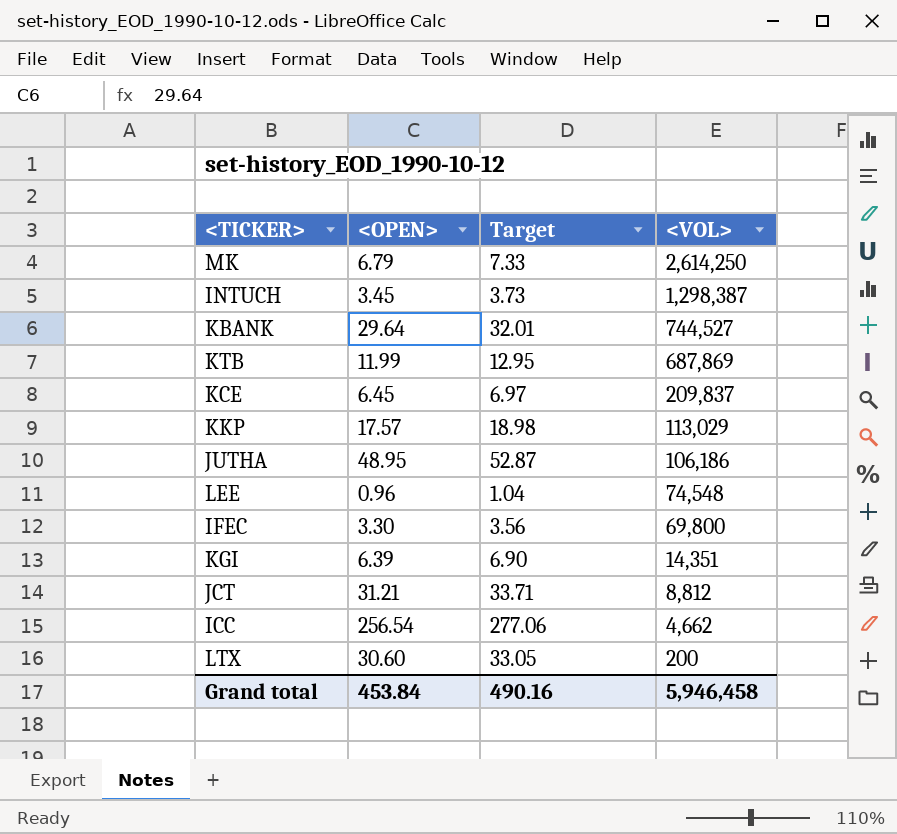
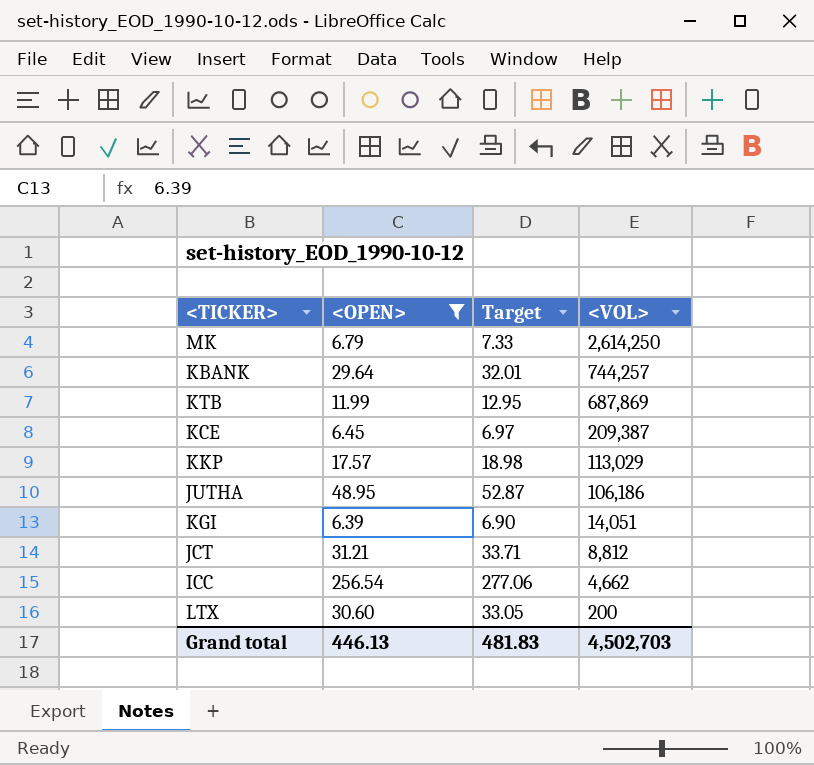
filter: none -> <OPEN> >= 6.39
KBANK | <VOL>: 744,527 -> 744,257
KCE | <VOL>: 209,837 -> 209,387
KGI | <VOL>: 14,351 -> 14,051
Grand total | <OPEN>: 453.84 -> 446.13
Grand total | Target: 490.16 -> 481.83
Grand total | <VOL>: 5,946,458 -> 4,502,703

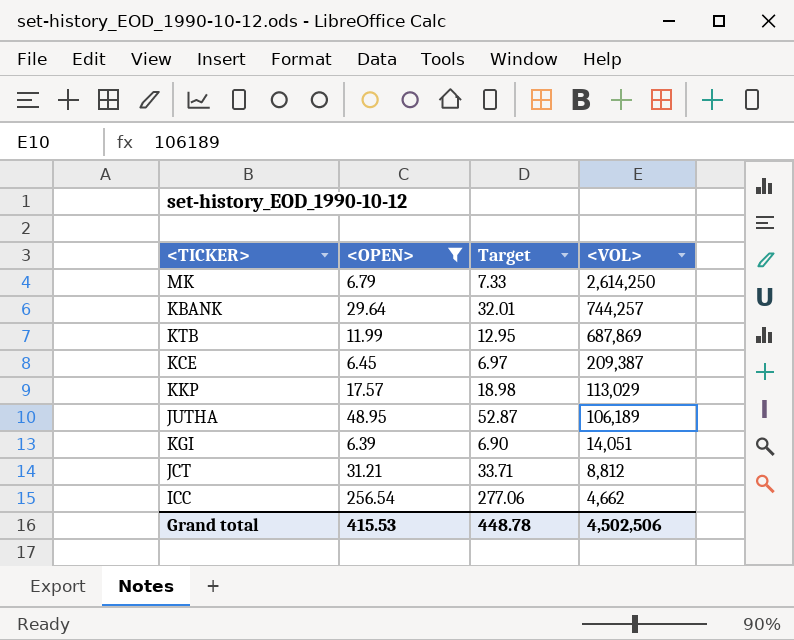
row LTX: 30.60 | 33.05 | 200 -> none
JUTHA | <VOL>: 106,186 -> 106,189
Grand total | <OPEN>: 446.13 -> 415.53
Grand total | Target: 481.83 -> 448.78
Grand total | <VOL>: 4,502,703 -> 4,502,506

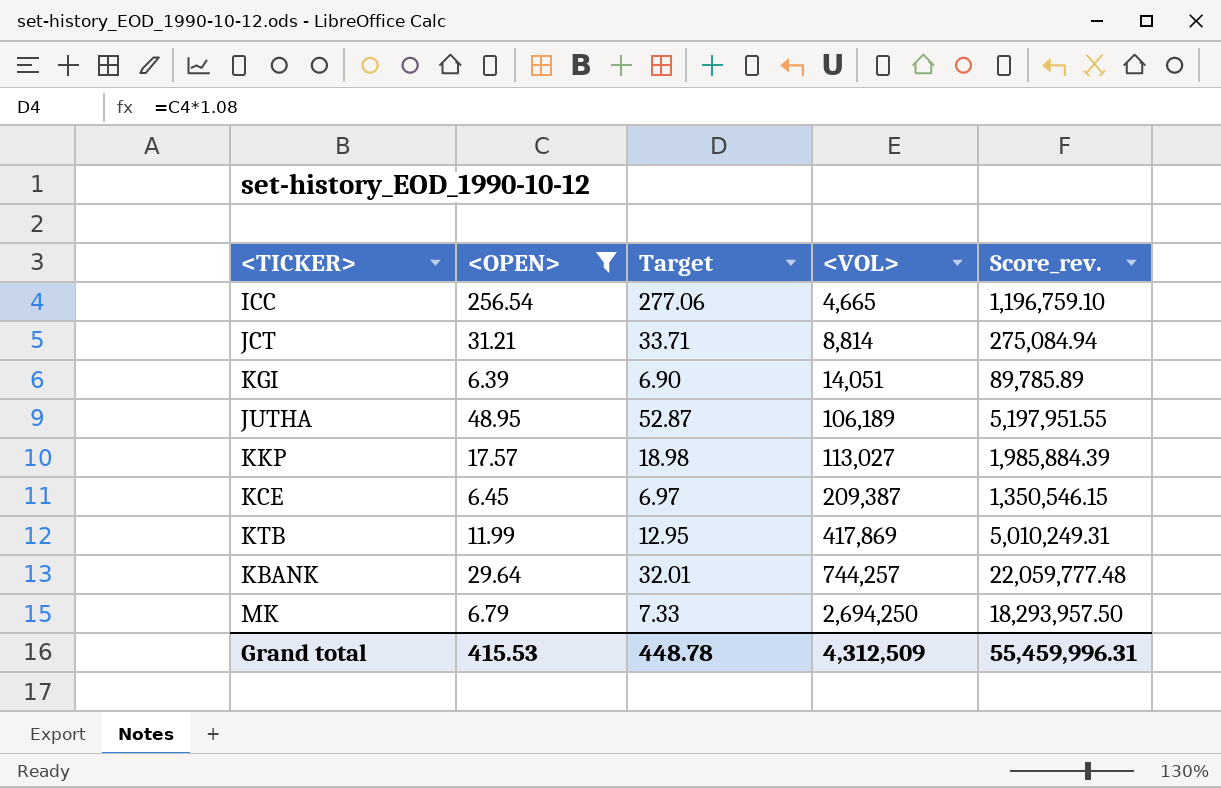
row order: <VOL> descending -> <VOL> ascending
column Score_rev. | formula: none -> [<OPEN>] * [<VOL>]
ICC | <VOL>: 4,662 -> 4,665
JCT | <VOL>: 8,812 -> 8,814
KKP | <VOL>: 113,029 -> 113,027
KTB | <VOL>: 687,869 -> 417,869
MK | <VOL>: 2,614,250 -> 2,694,250
Grand total | <VOL>: 4,502,506 -> 4,312,509

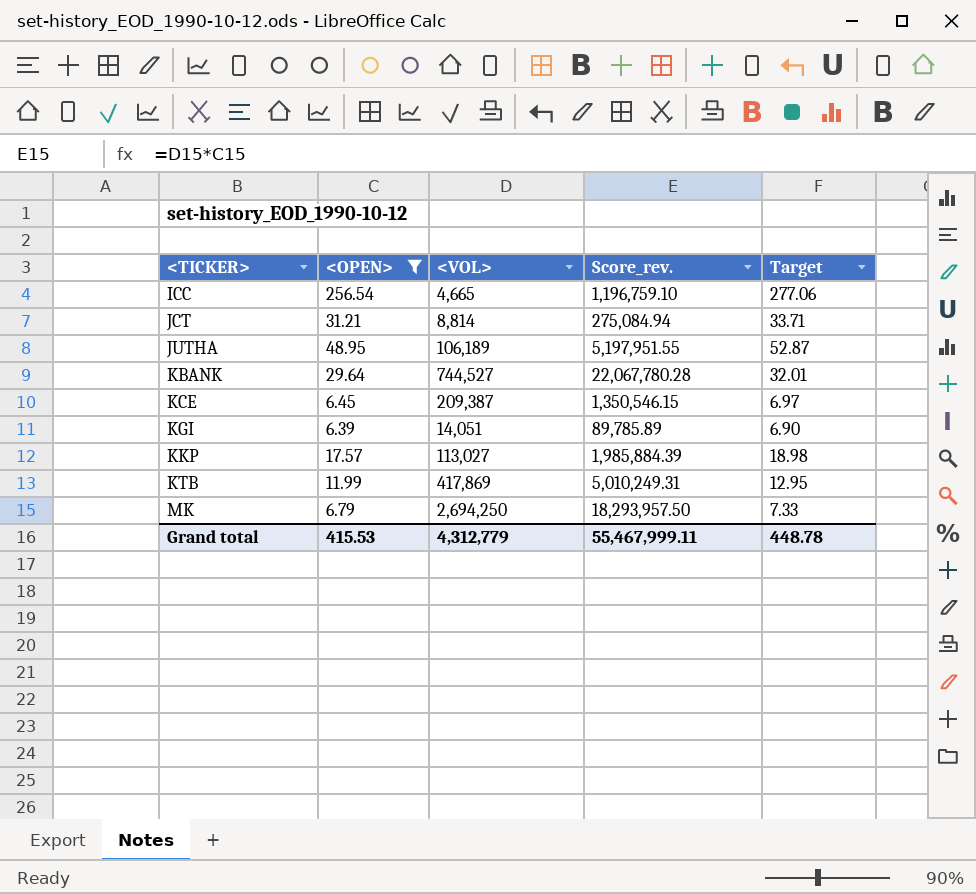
row order: <VOL> ascending -> <TICKER> ascending
column Target | position: 3 -> 5
KBANK | <VOL>: 744,257 -> 744,527
KBANK | Score_rev.: 22,059,777.48 -> 22,067,780.28
Grand total | <VOL>: 4,312,509 -> 4,312,779
Grand total | Score_rev.: 55,459,996.31 -> 55,467,999.11

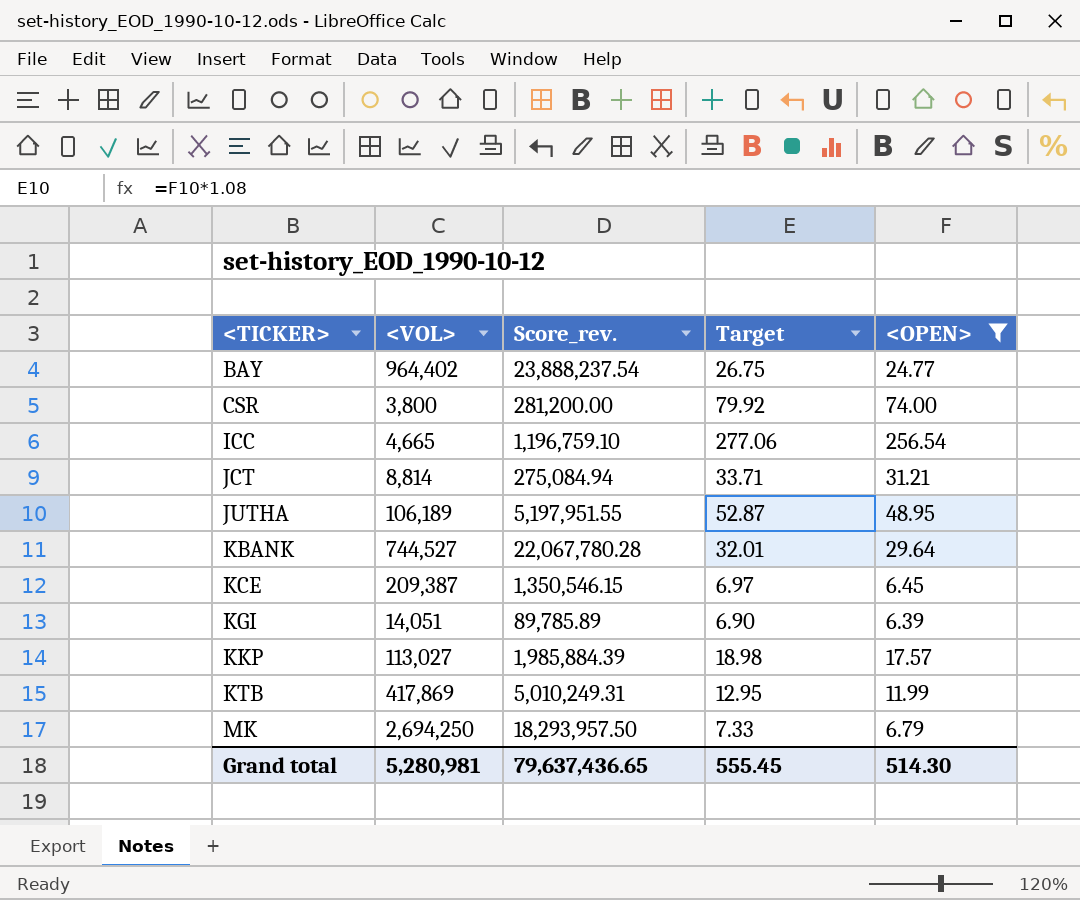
column <OPEN> | position: 2 -> 5
row BAY: none -> 964,402 | 23,888,237.54 | 26.75 | 24.77
row CSR: none -> 3,800 | 281,200.00 | 79.92 | 74.00
Grand total | <VOL>: 4,312,779 -> 5,280,981
Grand total | Score_rev.: 55,467,999.11 -> 79,637,436.65
Grand total | Target: 448.78 -> 555.45
Grand total | <OPEN>: 415.53 -> 514.30

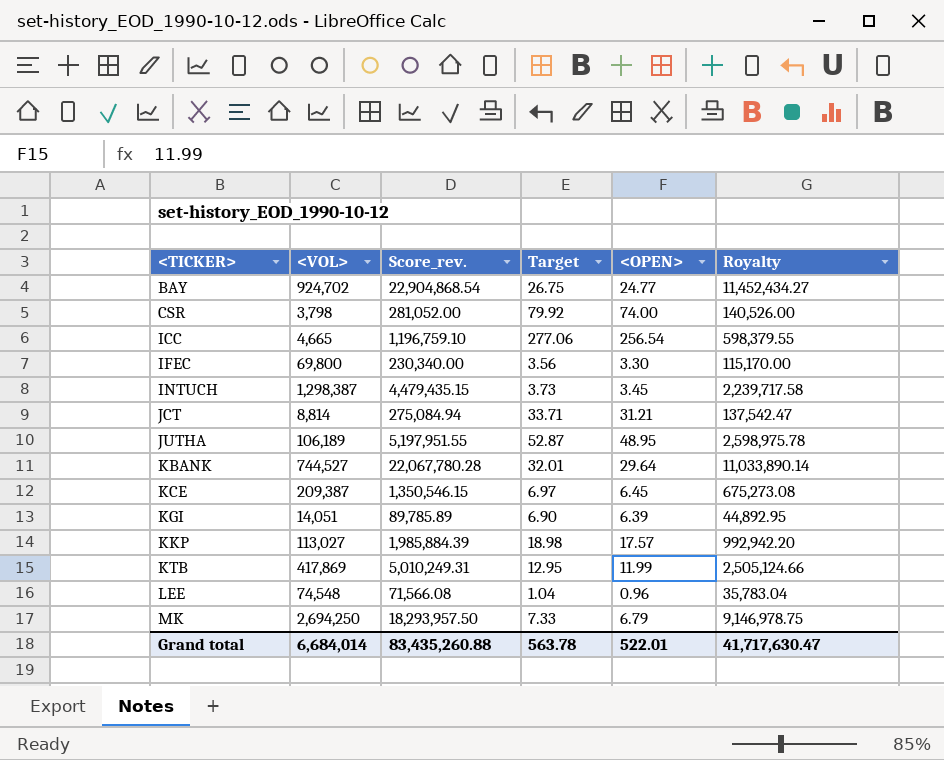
filter: <OPEN> >= 6.39 -> none
column Royalty | formula: none -> [Score_rev.] * 0.5
BAY | <VOL>: 964,402 -> 924,702
BAY | Score_rev.: 23,888,237.54 -> 22,904,868.54
CSR | <VOL>: 3,800 -> 3,798
CSR | Score_rev.: 281,200.00 -> 281,052.00
Grand total | <VOL>: 5,280,981 -> 6,684,014
Grand total | Score_rev.: 79,637,436.65 -> 83,435,260.88
Grand total | Target: 555.45 -> 563.78
Grand total | <OPEN>: 514.30 -> 522.01

